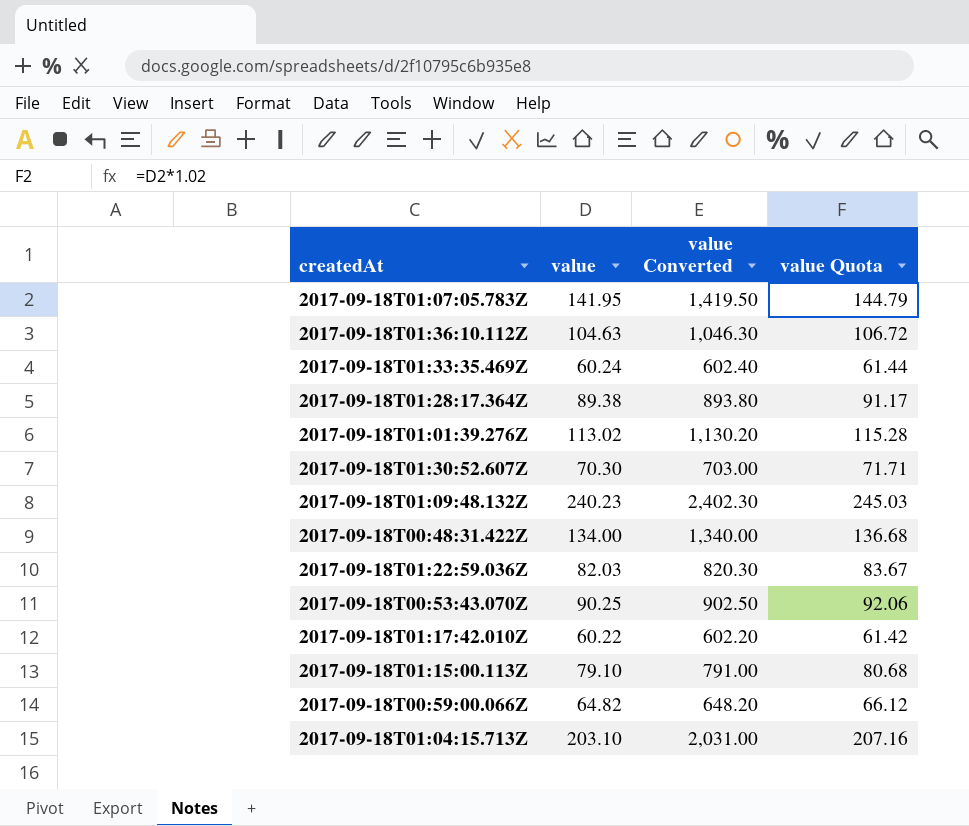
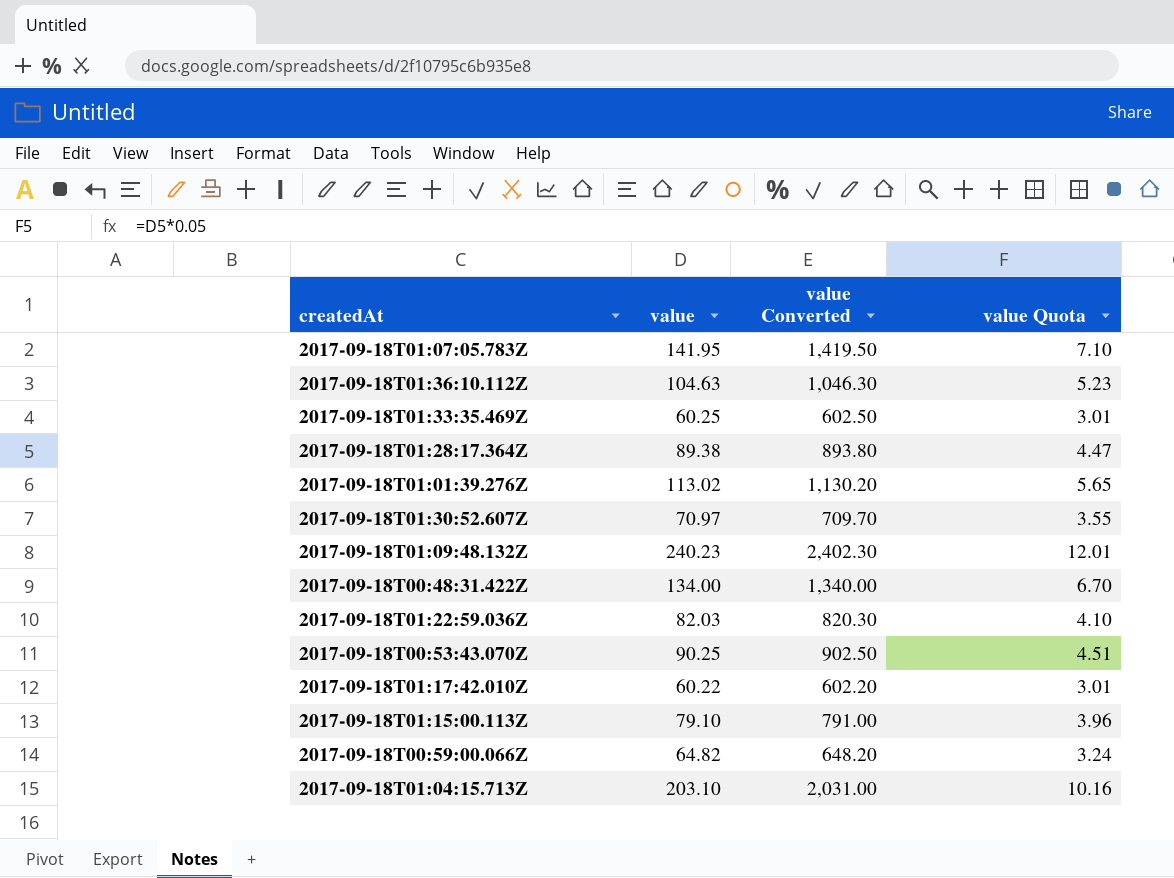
column value Quota | formula: [value] * 1.02 -> [value] * 0.05
2017-09-18T01:33:35.469Z | value: 60.24 -> 60.25
2017-09-18T01:33:35.469Z | value Converted: 602.40 -> 602.50
2017-09-18T01:30:52.607Z | value: 70.30 -> 70.97
2017-09-18T01:30:52.607Z | value Converted: 703.00 -> 709.70

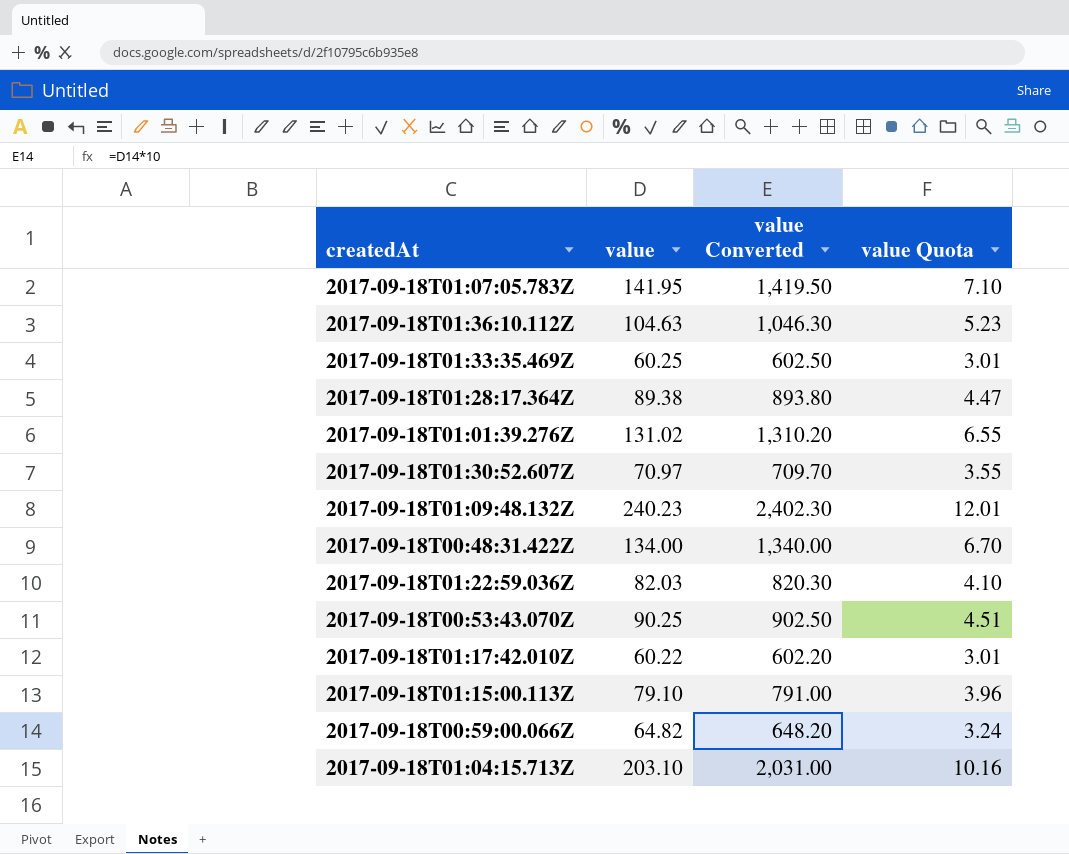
2017-09-18T01:01:39.276Z | value: 113.02 -> 131.02
2017-09-18T01:01:39.276Z | value Converted: 1,130.20 -> 1,310.20
2017-09-18T01:01:39.276Z | value Quota: 5.65 -> 6.55

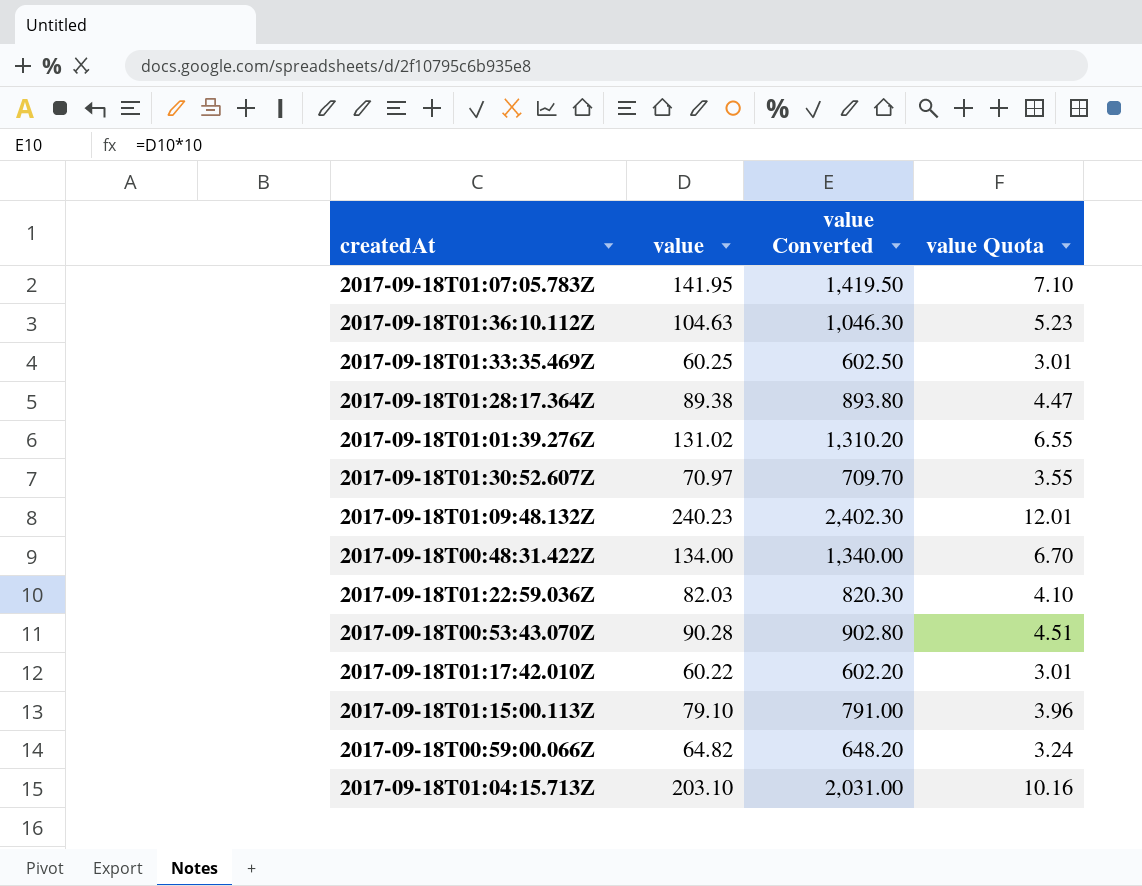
2017-09-18T00:53:43.070Z | value: 90.25 -> 90.28
2017-09-18T00:53:43.070Z | value Converted: 902.50 -> 902.80

